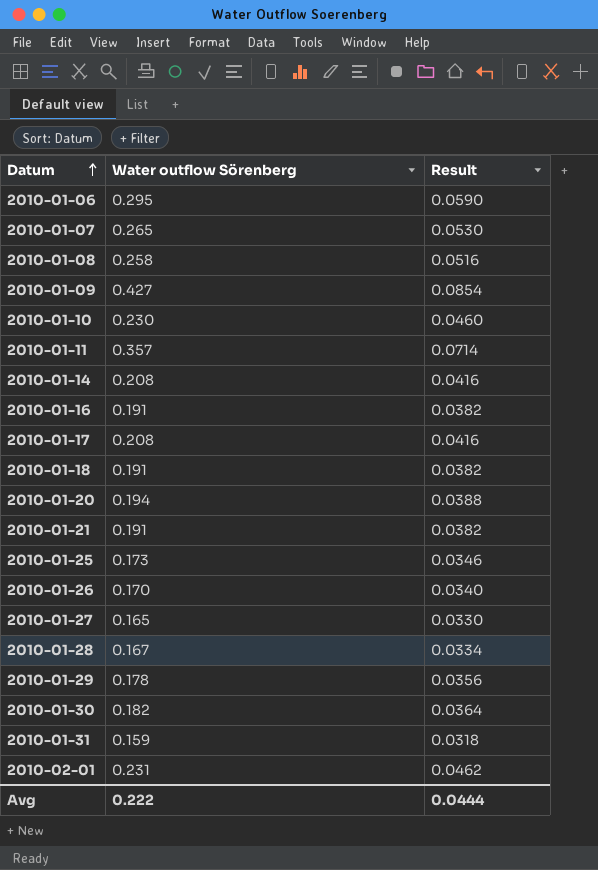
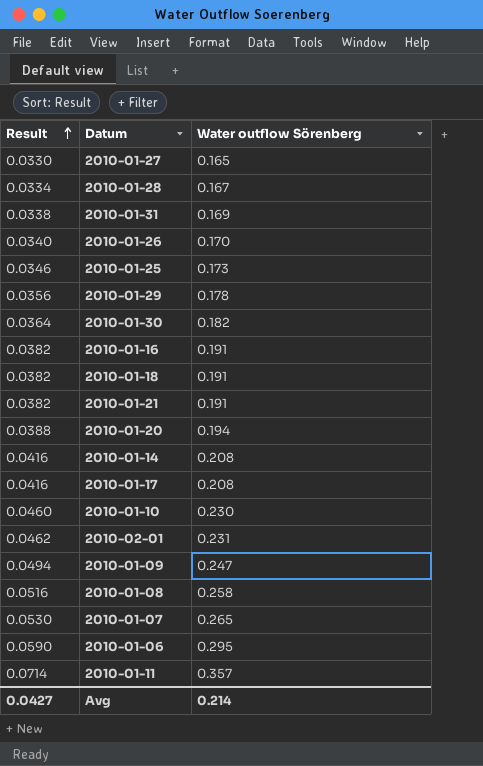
row order: Datum ascending -> Result ascending
column Result | position: 3 -> 1
2010-01-31 | Result: 0.0318 -> 0.0338
2010-01-31 | Water outflow Sörenberg: 0.159 -> 0.169
2010-01-09 | Result: 0.0854 -> 0.0494
2010-01-09 | Water outflow Sörenberg: 0.427 -> 0.247
Avg | Result: 0.0444 -> 0.0427
Avg | Water outflow Sörenberg: 0.222 -> 0.214

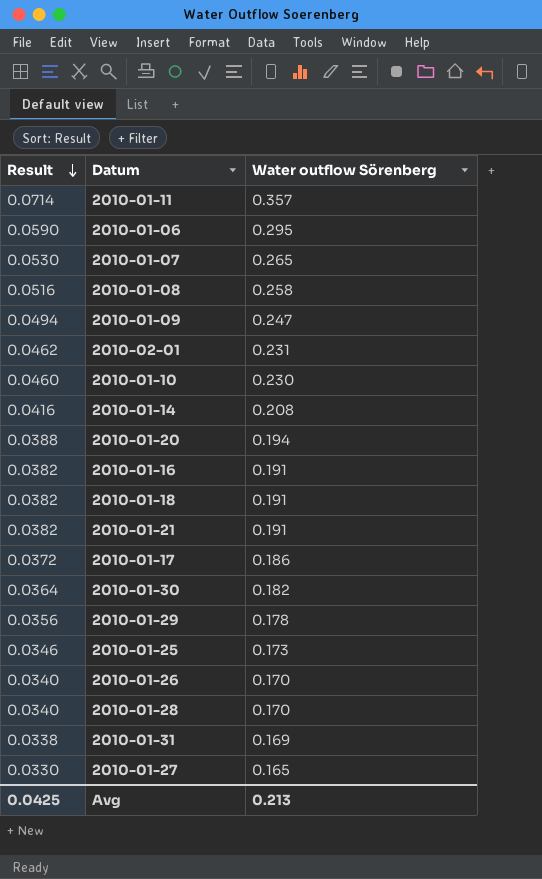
row order: Result ascending -> Result descending
2010-01-17 | Result: 0.0416 -> 0.0372
2010-01-17 | Water outflow Sörenberg: 0.208 -> 0.186
2010-01-28 | Result: 0.0334 -> 0.0340
2010-01-28 | Water outflow Sörenberg: 0.167 -> 0.170
Avg | Result: 0.0427 -> 0.0425
Avg | Water outflow Sörenberg: 0.214 -> 0.213

